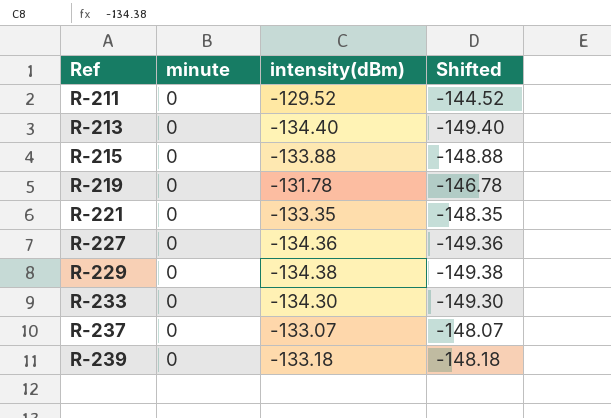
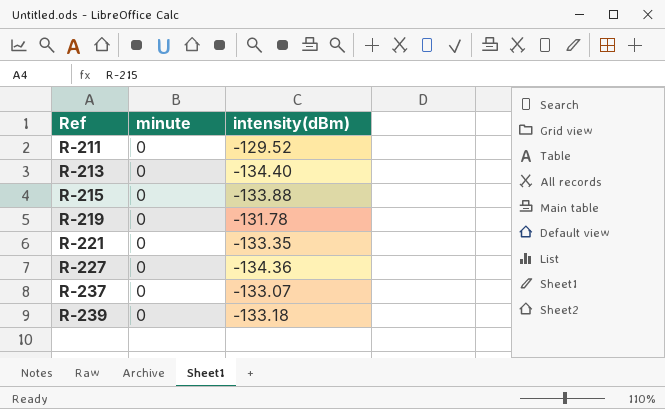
column Shifted | formula: [intensity(dBm)] - 15 -> none
row R-229: 0 | -134.38 | -149.38 -> none
row R-233: 0 | -134.30 | -149.30 -> none

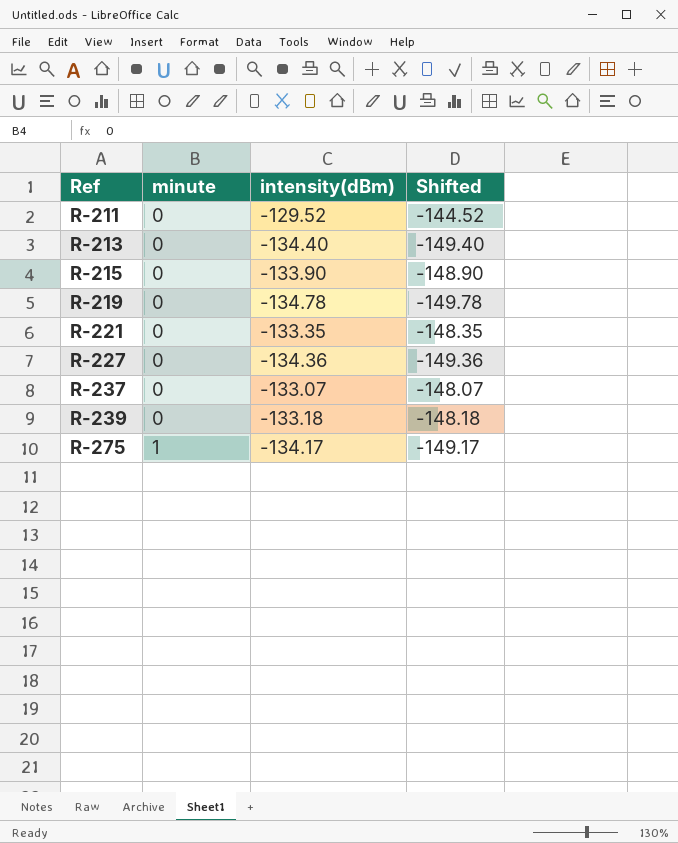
column Shifted | formula: none -> [intensity(dBm)] - 15
R-215 | intensity(dBm): -133.88 -> -133.90
R-219 | intensity(dBm): -131.78 -> -134.78
row R-275: none -> 1 | -134.17 | -149.17

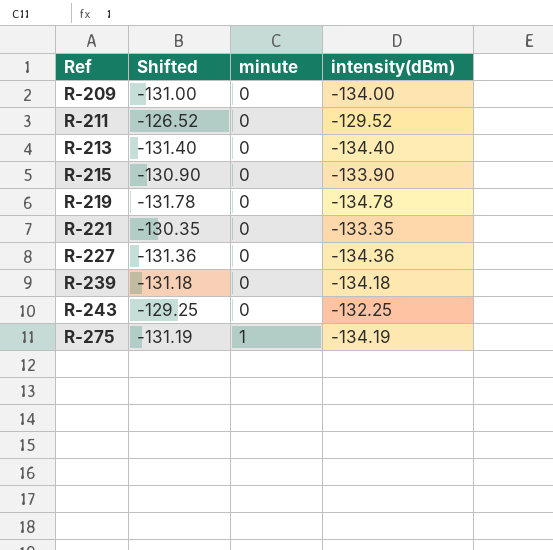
column Shifted | formula: [intensity(dBm)] - 15 -> [intensity(dBm)] + 3
column Shifted | position: 4 -> 2
row R-237: 0 | -133.07 | -148.07 -> none
row R-209: none -> -131.00 | 0 | -134.00
R-239 | intensity(dBm): -133.18 -> -134.18
row R-243: none -> -129.25 | 0 | -132.25
R-275 | intensity(dBm): -134.17 -> -134.19

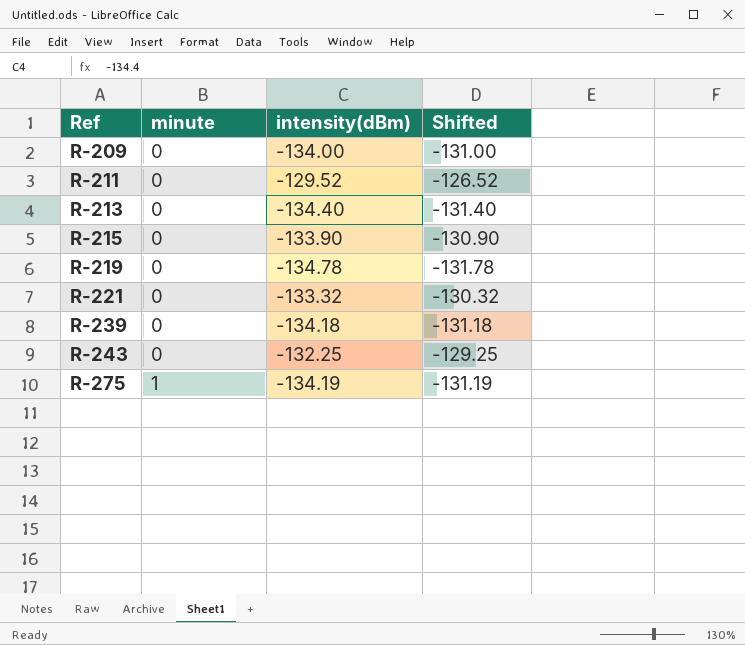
column Shifted | position: 2 -> 4
row R-227: -131.36 | 0 | -134.36 -> none
R-221 | intensity(dBm): -133.35 -> -133.32
R-221 | Shifted: -130.35 -> -130.32

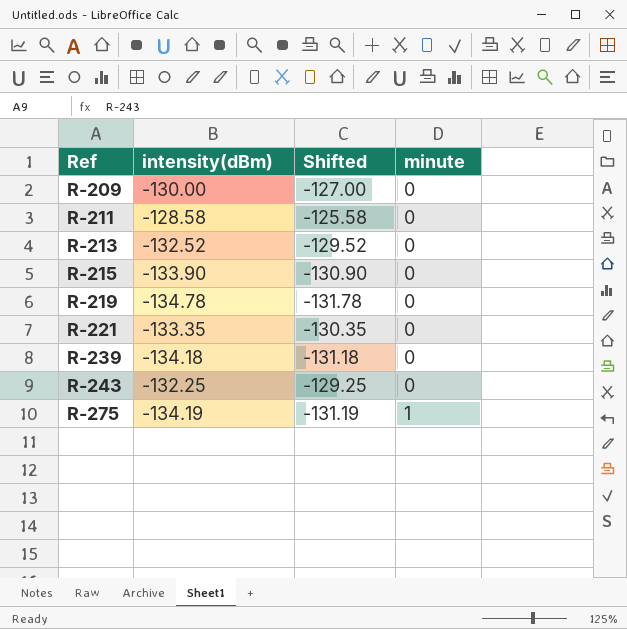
column minute | position: 2 -> 4
R-209 | intensity(dBm): -134.00 -> -130.00
R-209 | Shifted: -131.00 -> -127.00
R-211 | intensity(dBm): -129.52 -> -128.58
R-211 | Shifted: -126.52 -> -125.58
R-213 | intensity(dBm): -134.40 -> -132.52
R-213 | Shifted: -131.40 -> -129.52
R-221 | intensity(dBm): -133.32 -> -133.35
R-221 | Shifted: -130.32 -> -130.35

